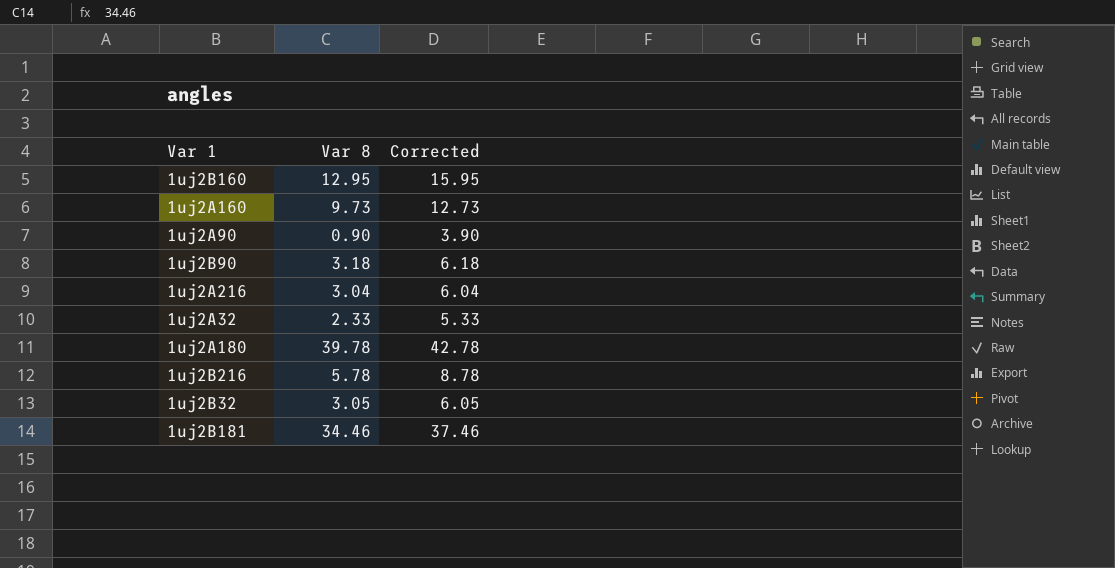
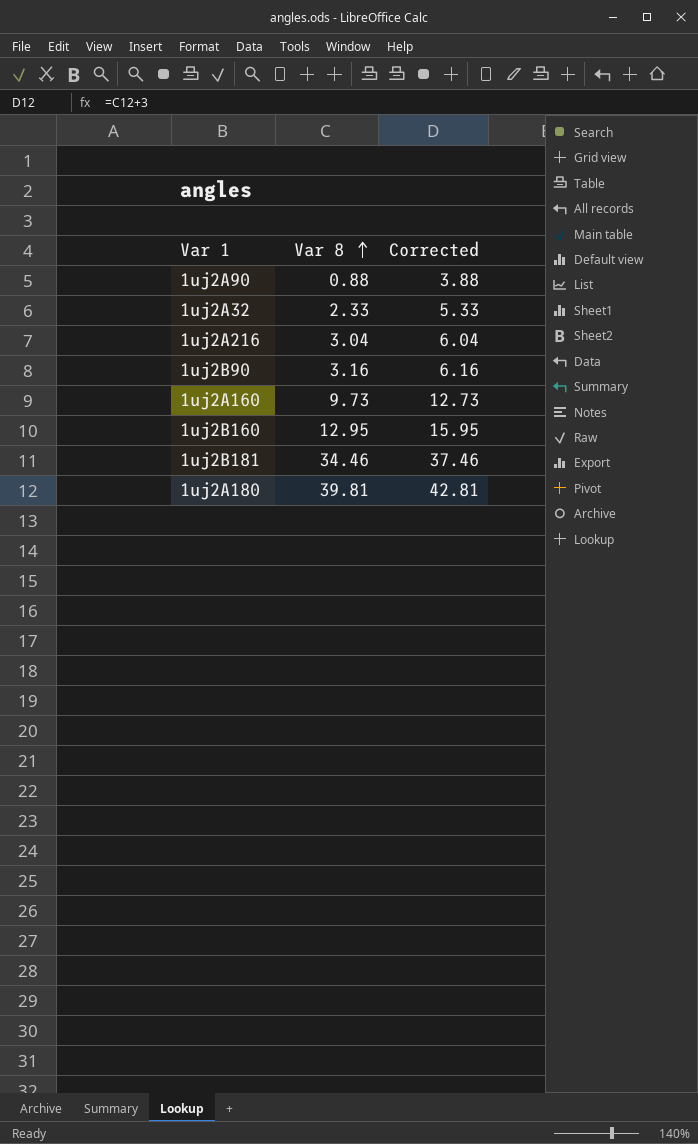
row order: none -> Var 8 ascending
row 1uj2B216: 5.78 | 8.78 -> none
row 1uj2B32: 3.05 | 6.05 -> none
1uj2A90 | Var 8: 0.90 -> 0.88
1uj2A90 | Corrected: 3.90 -> 3.88
1uj2B90 | Var 8: 3.18 -> 3.16
1uj2B90 | Corrected: 6.18 -> 6.16
1uj2A180 | Var 8: 39.78 -> 39.81
1uj2A180 | Corrected: 42.78 -> 42.81

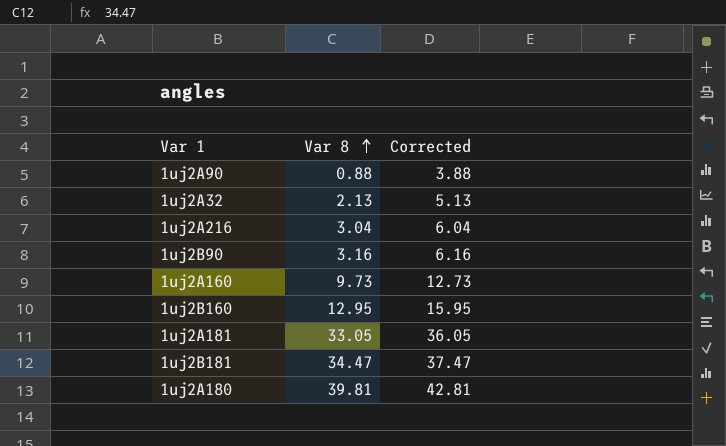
1uj2A32 | Var 8: 2.33 -> 2.13
1uj2A32 | Corrected: 5.33 -> 5.13
row 1uj2A181: none -> 33.05 | 36.05
1uj2B181 | Var 8: 34.46 -> 34.47
1uj2B181 | Corrected: 37.46 -> 37.47

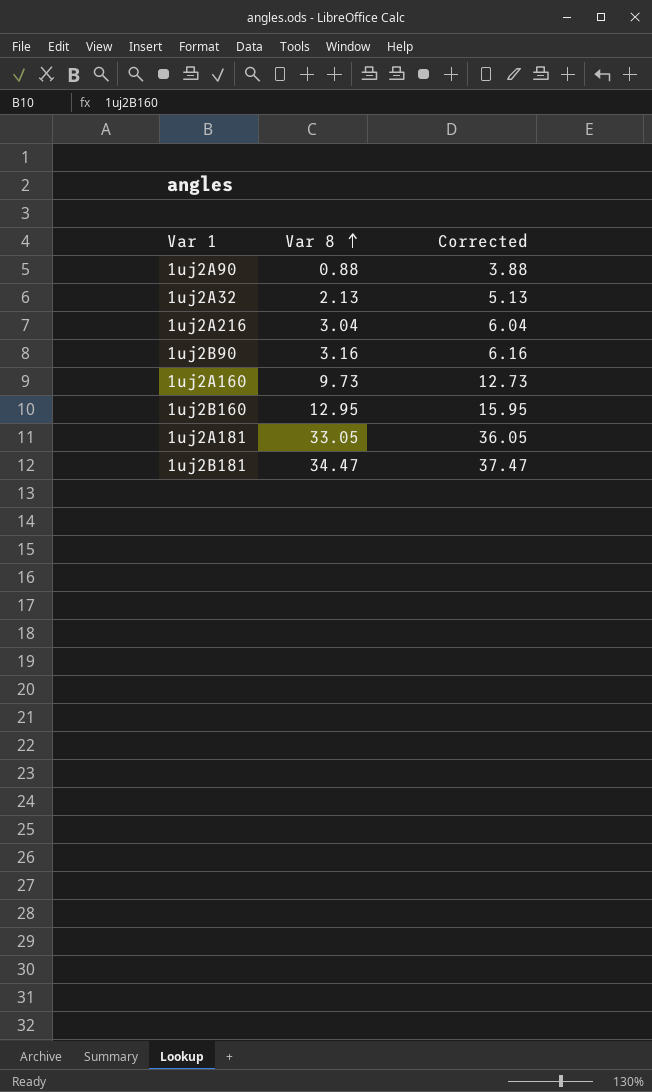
row 1uj2A180: 39.81 | 42.81 -> none

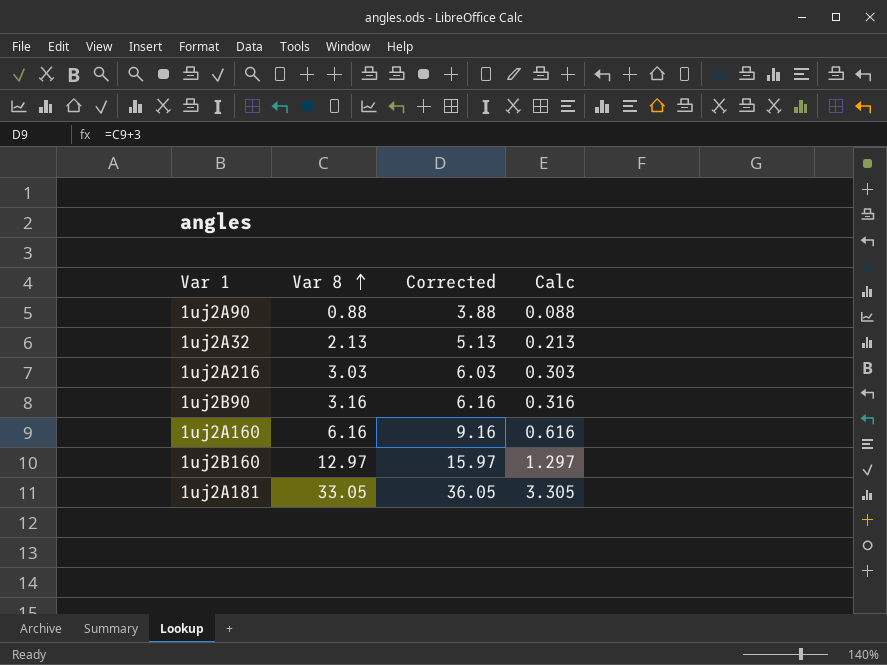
column Calc | formula: none -> [Var 8] * 0.1
row 1uj2B181: 34.47 | 37.47 -> none
1uj2A216 | Var 8: 3.04 -> 3.03
1uj2A216 | Corrected: 6.04 -> 6.03
1uj2A160 | Var 8: 9.73 -> 6.16
1uj2A160 | Corrected: 12.73 -> 9.16
1uj2B160 | Var 8: 12.95 -> 12.97
1uj2B160 | Corrected: 15.95 -> 15.97

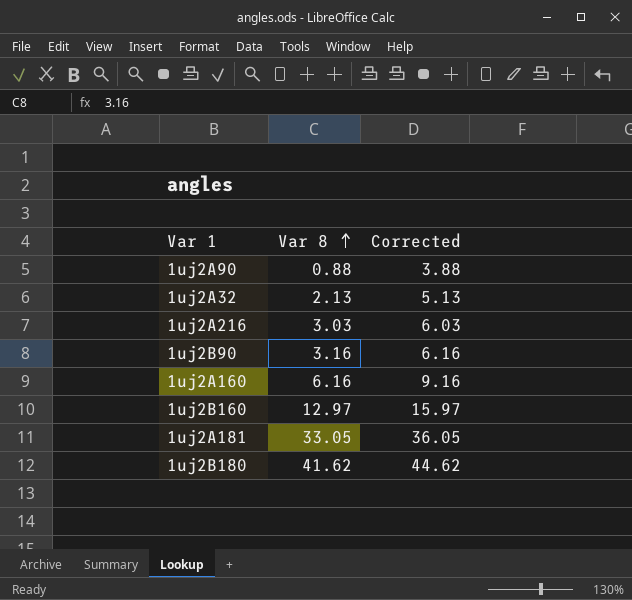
column Calc | formula: [Var 8] * 0.1 -> none
row 1uj2B180: none -> 41.62 | 44.62

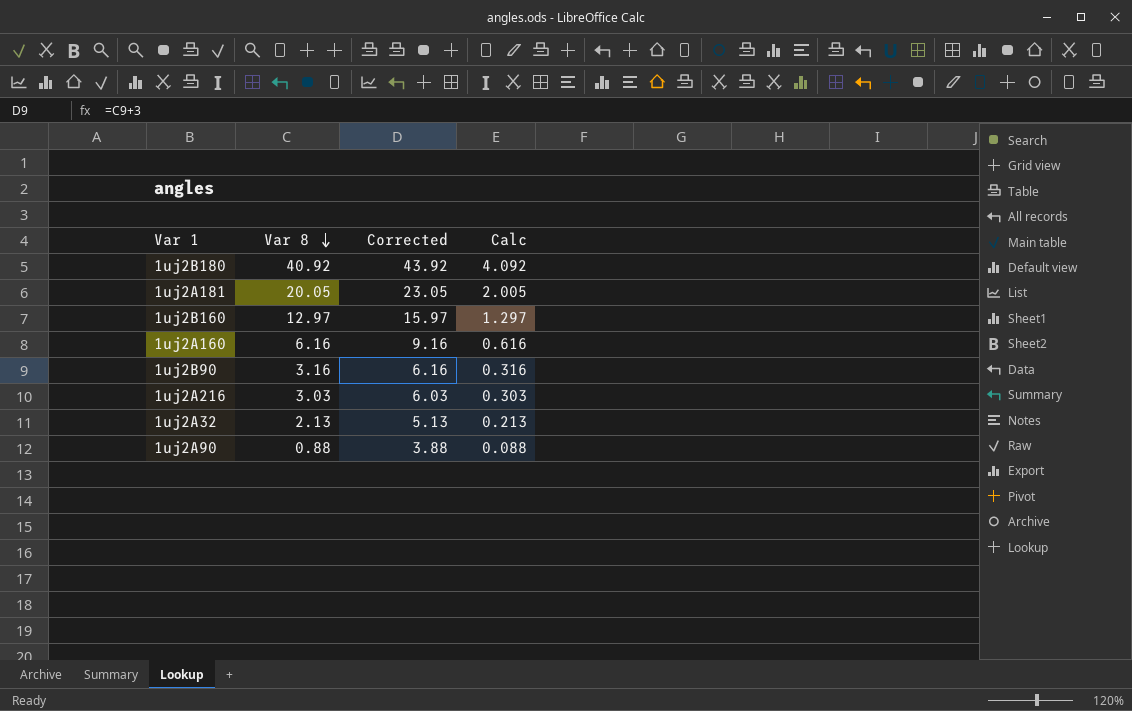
row order: Var 8 ascending -> Var 8 descending
column Calc | formula: none -> [Var 8] * 0.1
1uj2B180 | Var 8: 41.62 -> 40.92
1uj2B180 | Corrected: 44.62 -> 43.92
1uj2A181 | Var 8: 33.05 -> 20.05
1uj2A181 | Corrected: 36.05 -> 23.05

